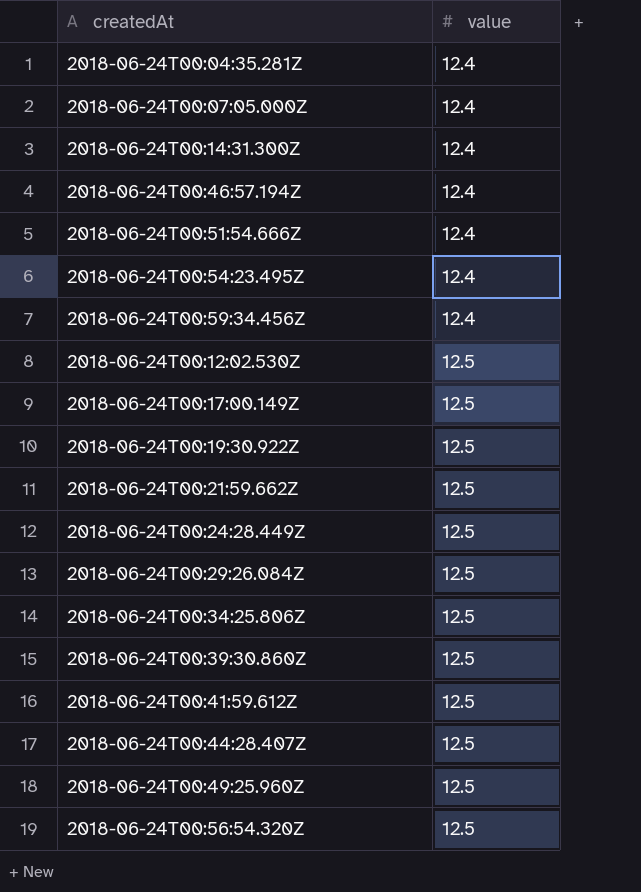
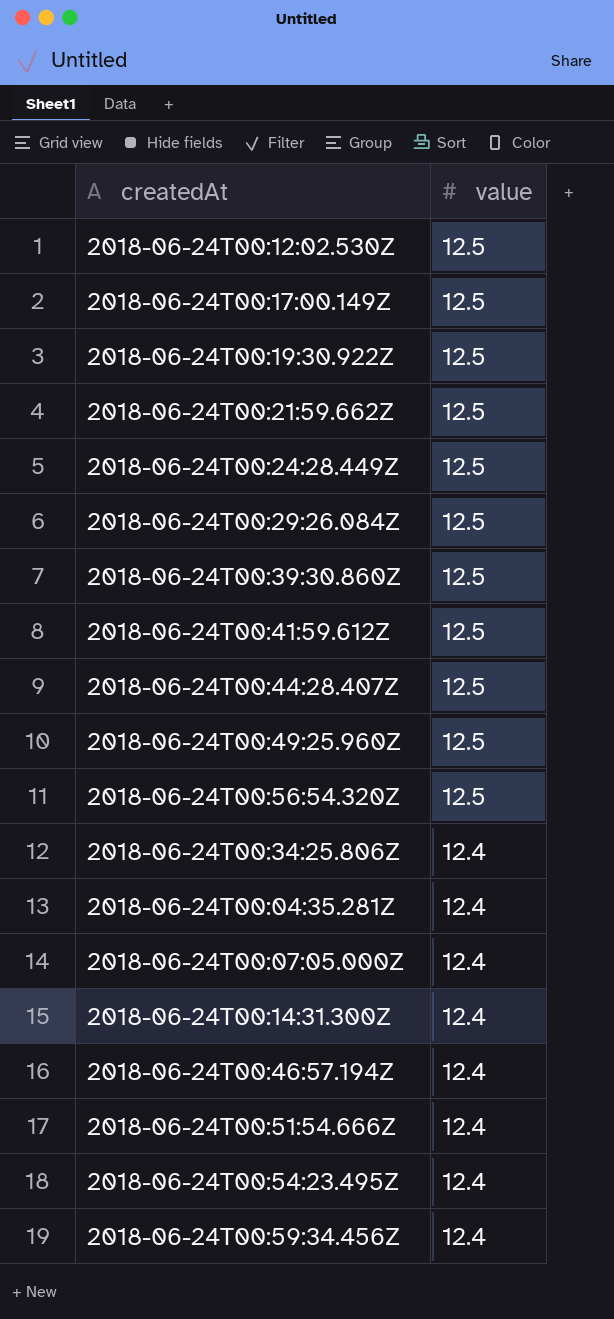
row order: value ascending -> value descending
2018-06-24T00:34:25.806Z | value: 12.5 -> 12.4

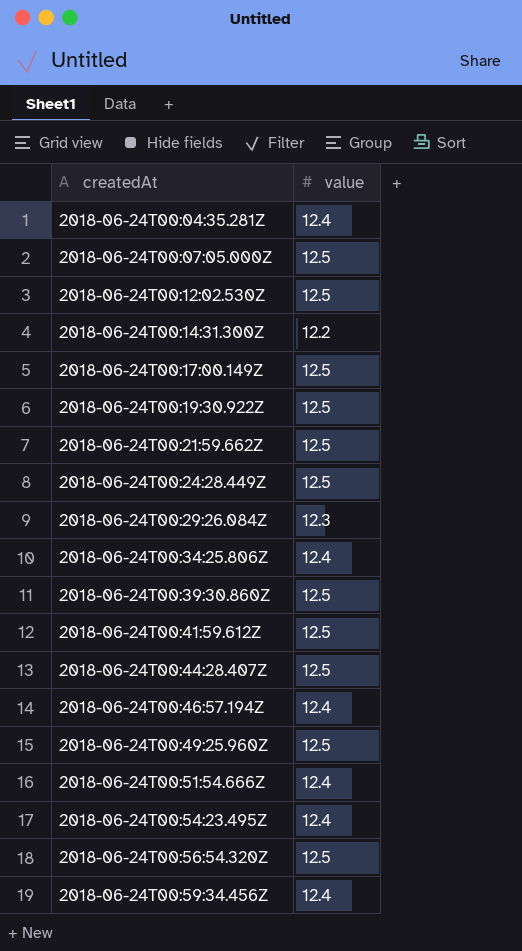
row order: value descending -> createdAt ascending
2018-06-24T00:07:05.000Z | value: 12.4 -> 12.5
2018-06-24T00:14:31.300Z | value: 12.4 -> 12.2
2018-06-24T00:29:26.084Z | value: 12.5 -> 12.3

